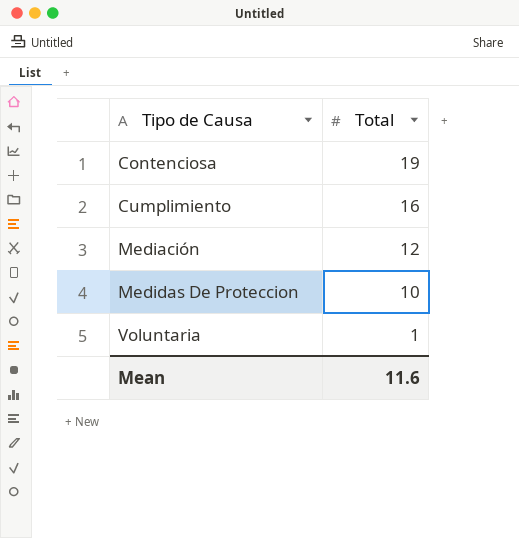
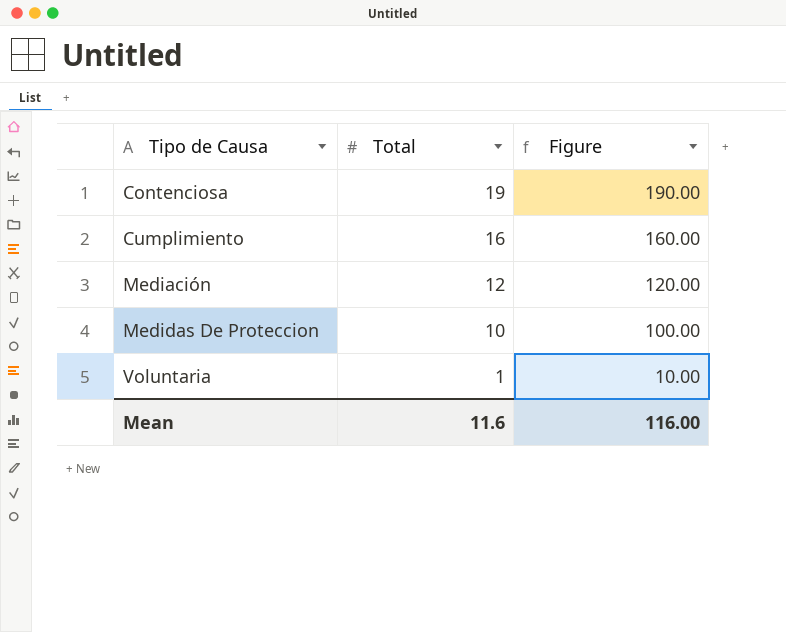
column Figure | formula: none -> [Total] * 10

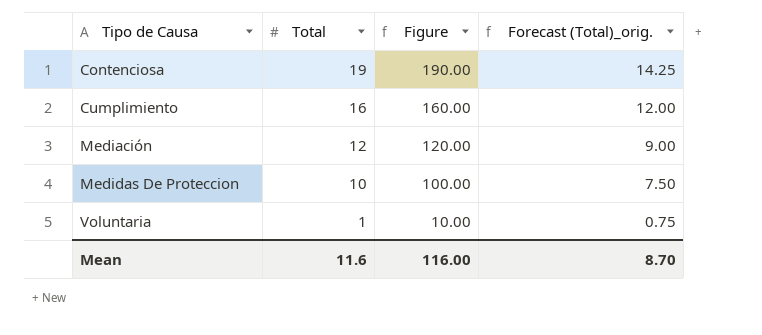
column Forecast (Total)_orig. | formula: none -> [Total] * 0.75

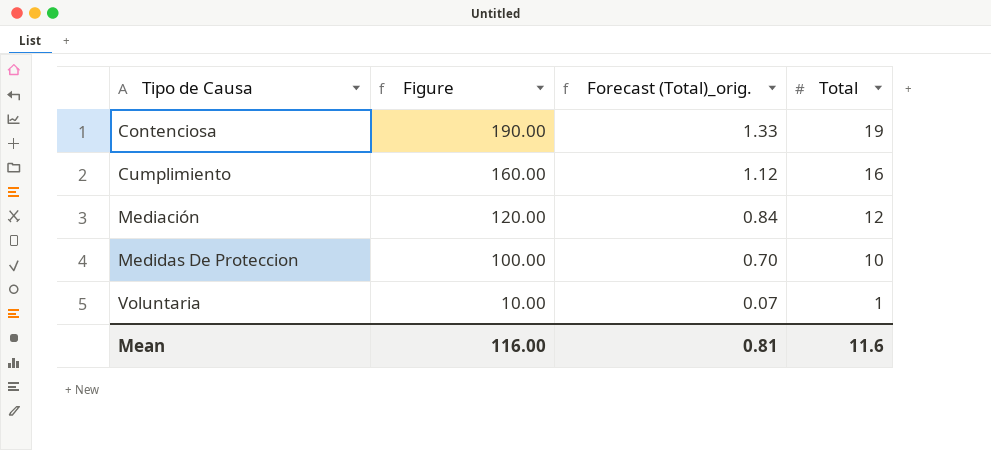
column Forecast (Total)_orig. | formula: [Total] * 0.75 -> [Total] * 0.07
column Total | position: 2 -> 4
Mean | Forecast (Total)_orig.: 8.70 -> 0.81

